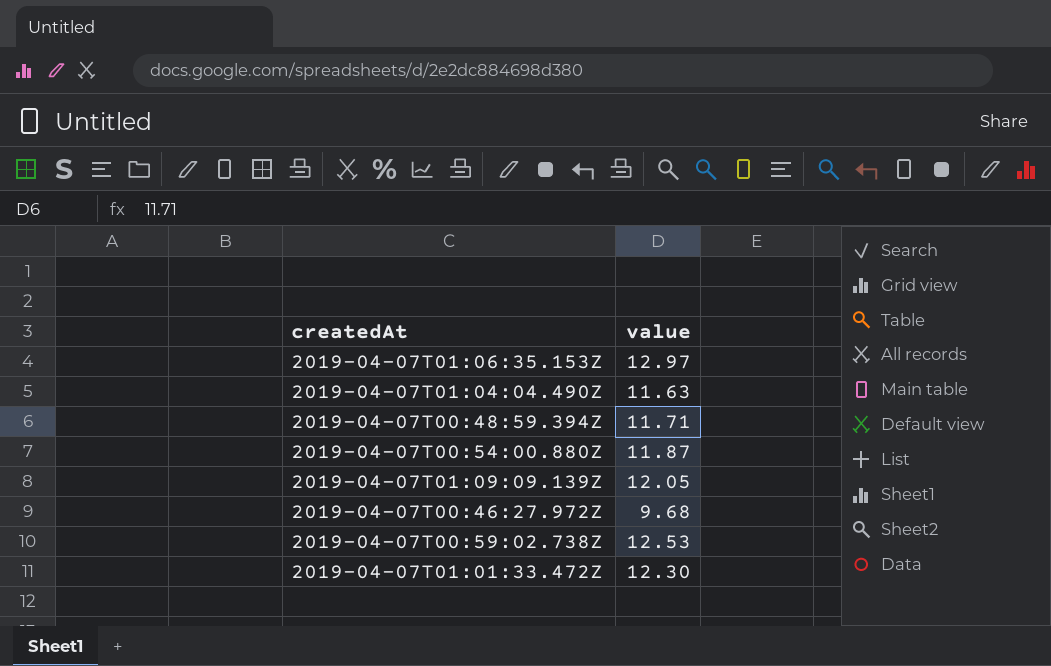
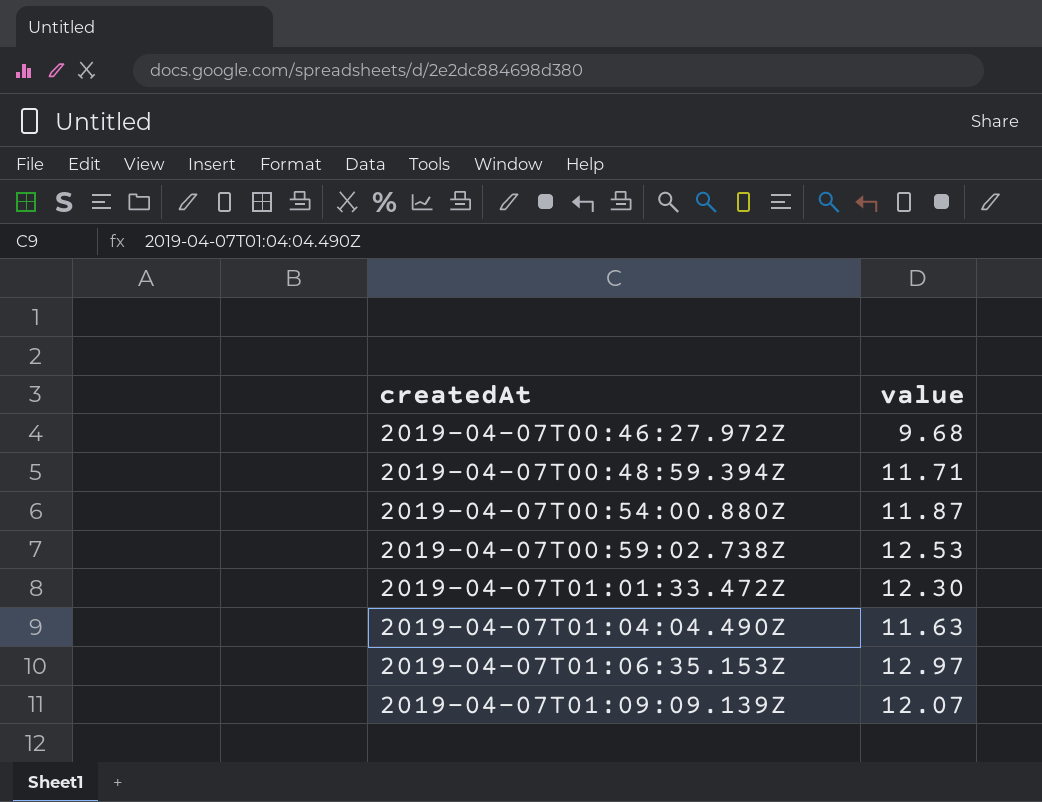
row order: none -> createdAt ascending
2019-04-07T01:09:09.139Z | value: 12.05 -> 12.07

